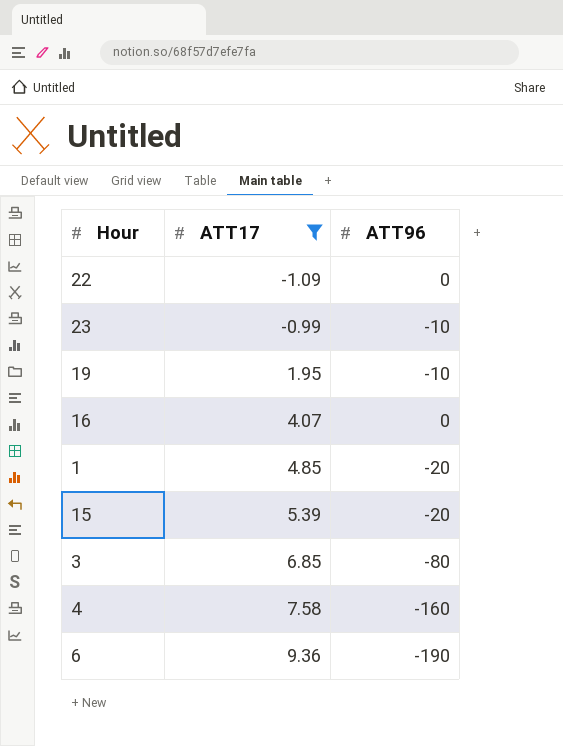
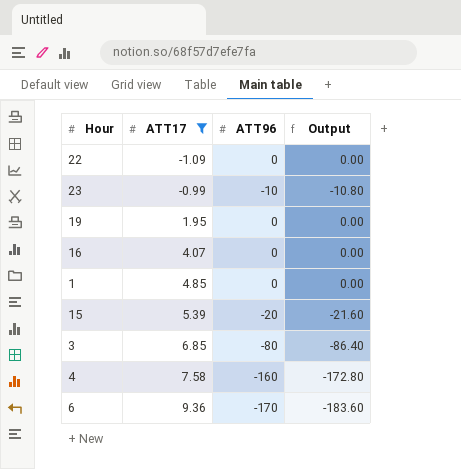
column Output | formula: none -> [ATT96] * 1.08
19 | ATT96: -10 -> 0
1 | ATT96: -20 -> 0
6 | ATT96: -190 -> -170

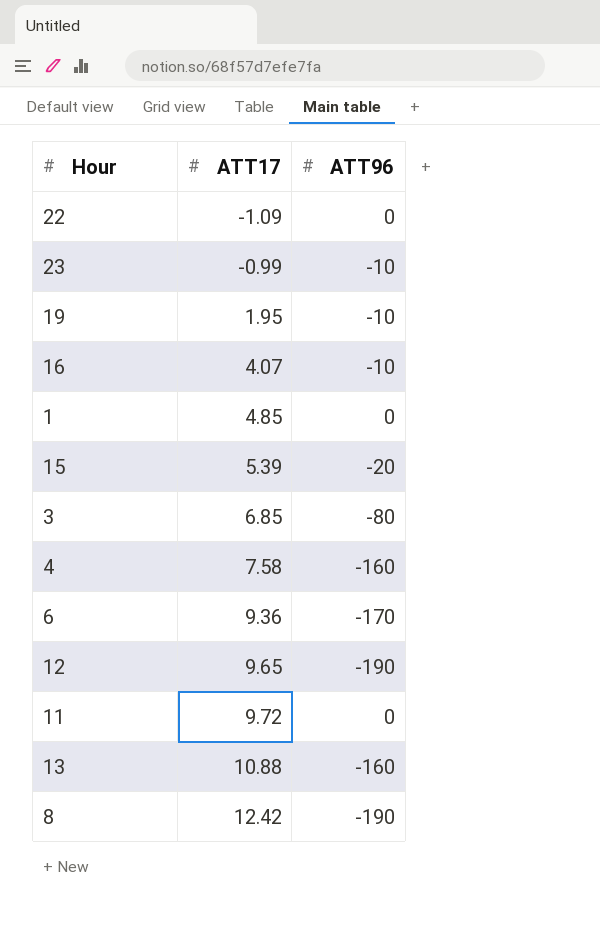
filter: ATT17 <= 9.36 -> none
column Output | formula: [ATT96] * 1.08 -> none
19 | ATT96: 0 -> -10
16 | ATT96: 0 -> -10

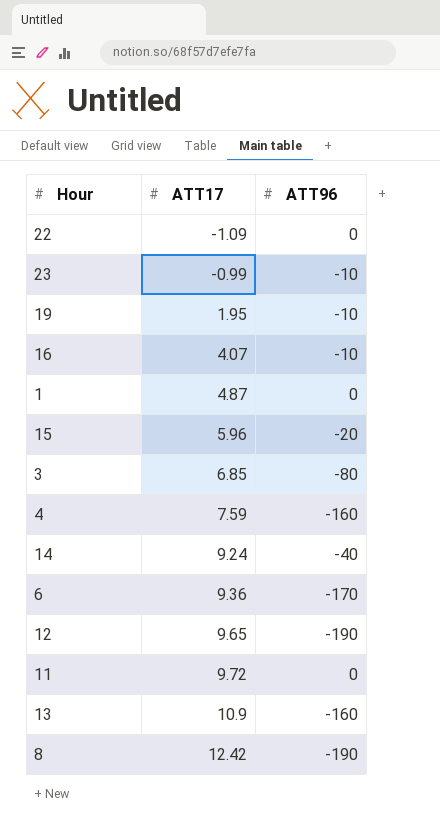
1 | ATT17: 4.85 -> 4.87
15 | ATT17: 5.39 -> 5.96
4 | ATT17: 7.58 -> 7.59
row 14: none -> 9.24 | -40
13 | ATT17: 10.88 -> 10.9

